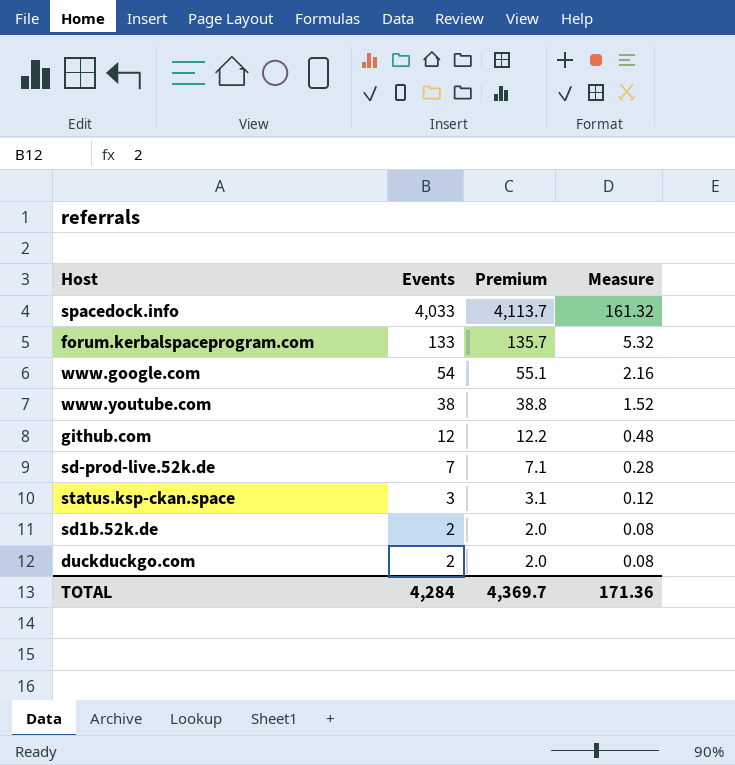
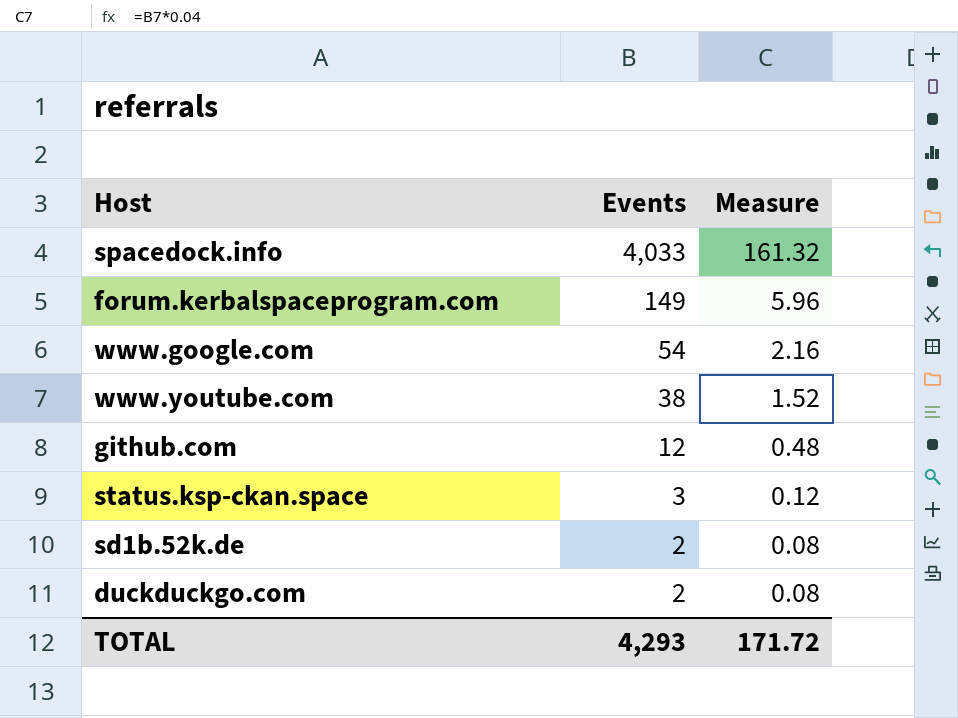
column Premium | formula: [Events] * 1.02 -> none
row sd-prod-live.52k.de: 7 | 7.1 | 0.28 -> none
forum.kerbalspaceprogram.com | Events: 133 -> 149
forum.kerbalspaceprogram.com | Measure: 5.32 -> 5.96
TOTAL | Events: 4,284 -> 4,293
TOTAL | Measure: 171.36 -> 171.72

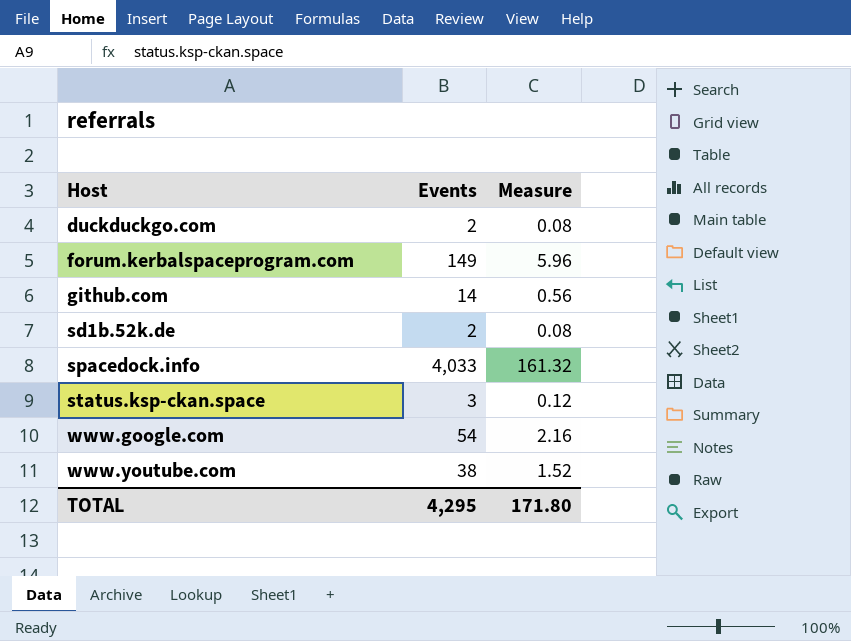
row order: Events descending -> Host ascending
github.com | Events: 12 -> 14
github.com | Measure: 0.48 -> 0.56
TOTAL | Events: 4,293 -> 4,295
TOTAL | Measure: 171.72 -> 171.80

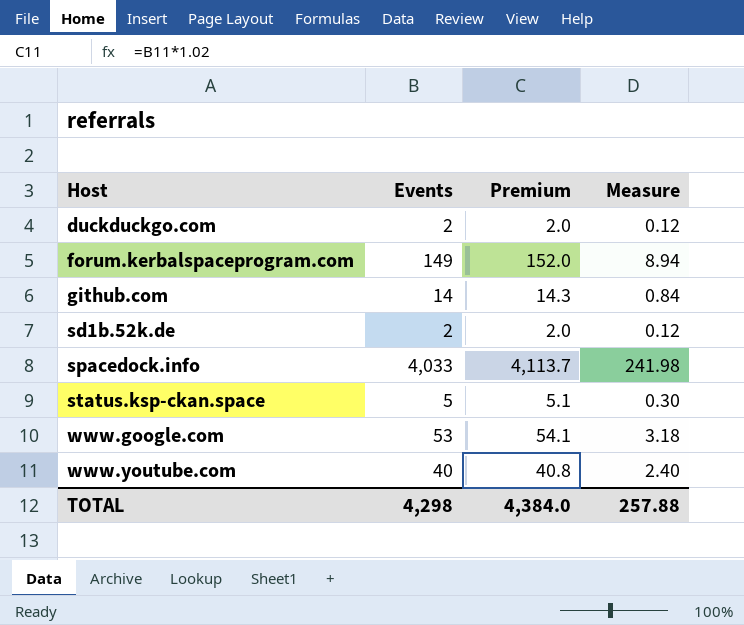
column Premium | formula: none -> [Events] * 1.02
column Measure | formula: [Events] * 0.04 -> [Events] * 0.06
status.ksp-ckan.space | Events: 3 -> 5
www.google.com | Events: 54 -> 53
www.youtube.com | Events: 38 -> 40
TOTAL | Events: 4,295 -> 4,298
TOTAL | Measure: 171.80 -> 257.88

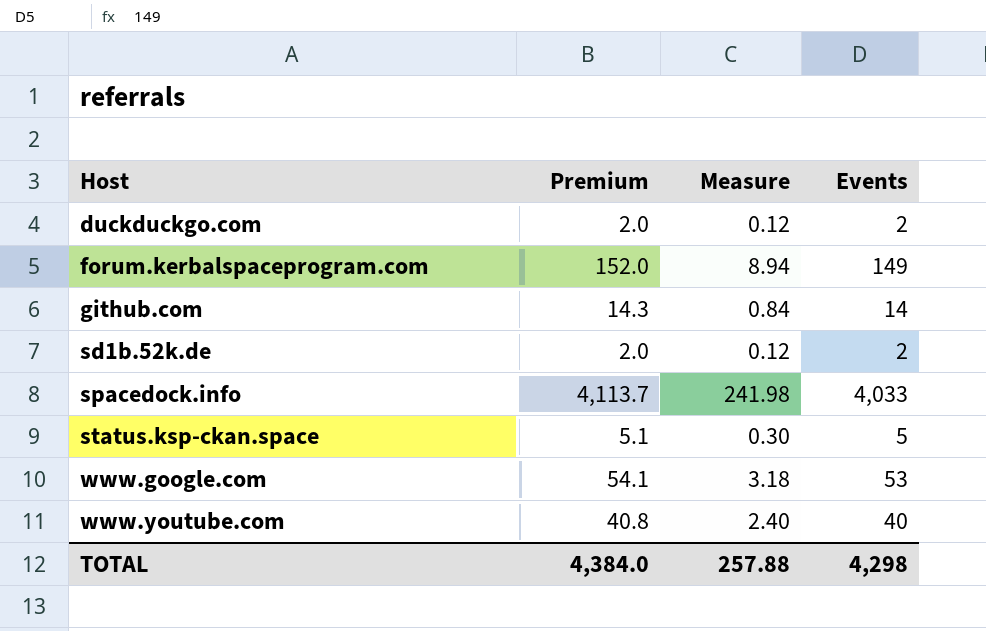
column Events | position: 2 -> 4

